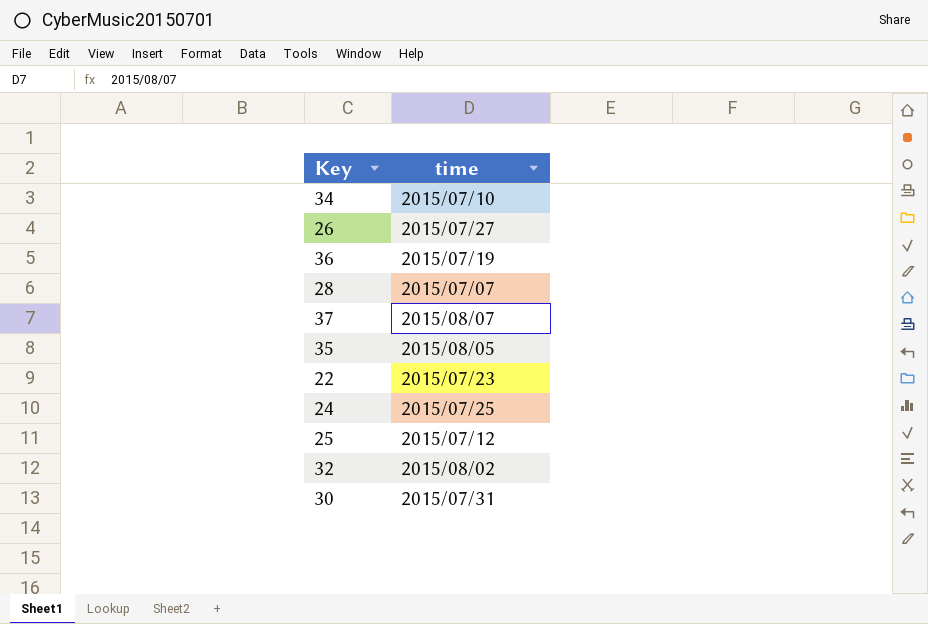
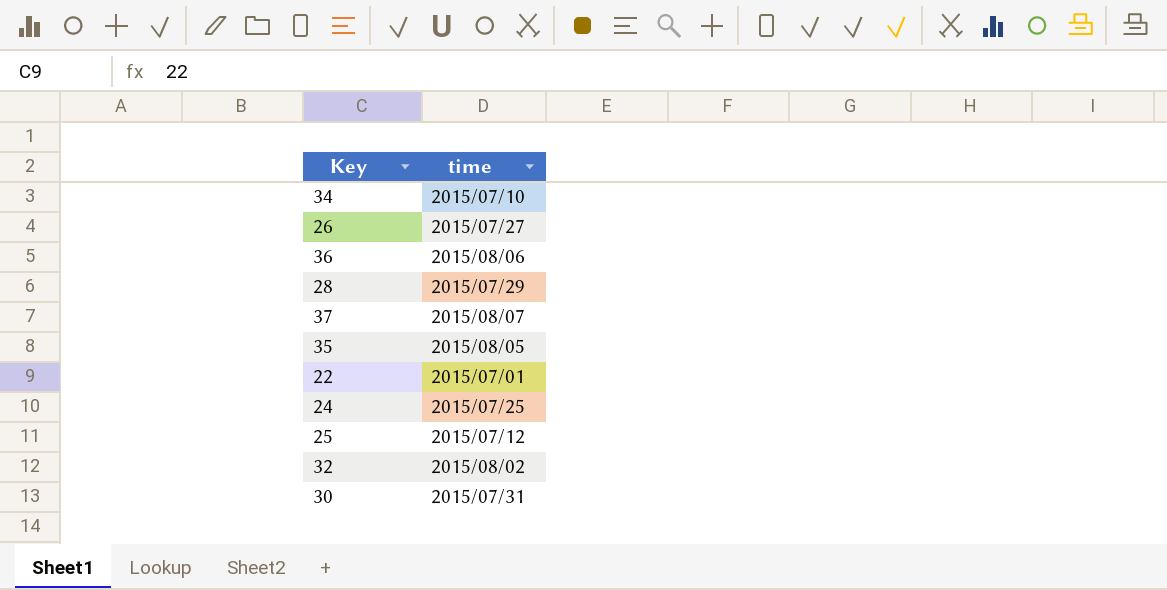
36 | time: 2015/07/19 -> 2015/08/06
28 | time: 2015/07/07 -> 2015/07/29
22 | time: 2015/07/23 -> 2015/07/01

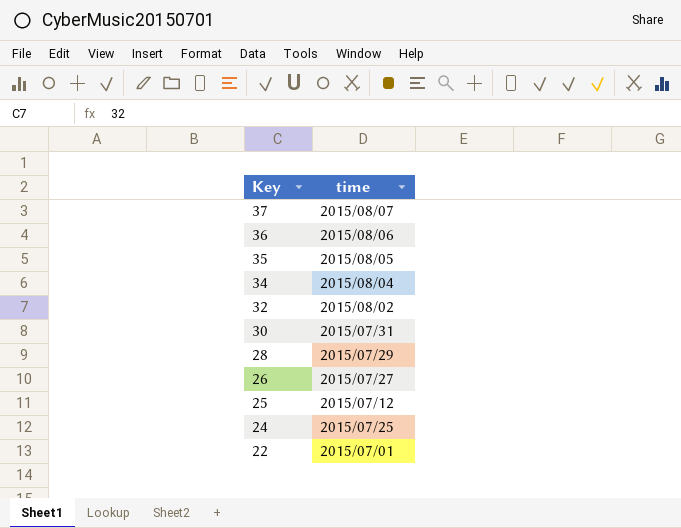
row order: none -> Key descending
34 | time: 2015/07/10 -> 2015/08/04

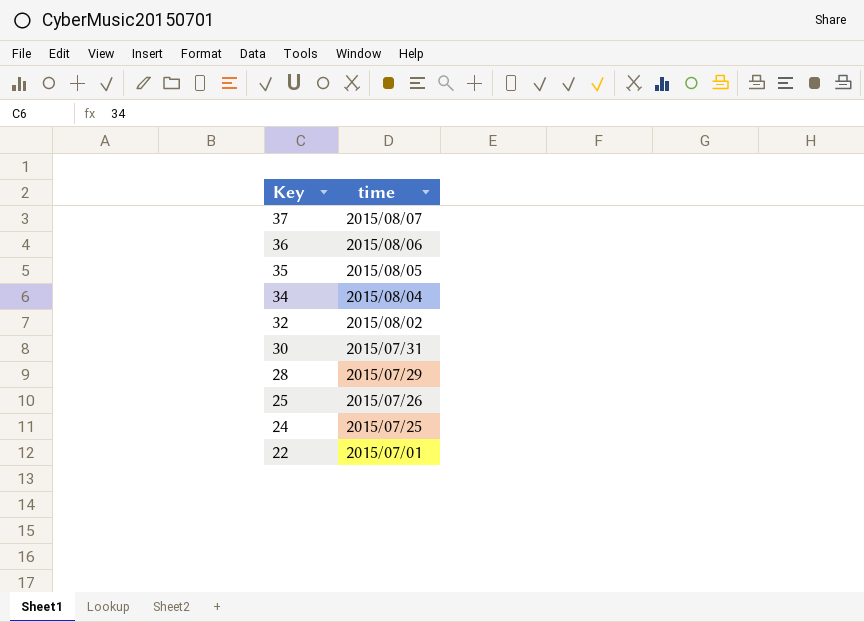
row 26: 2015/07/27 -> none
25 | time: 2015/07/12 -> 2015/07/26

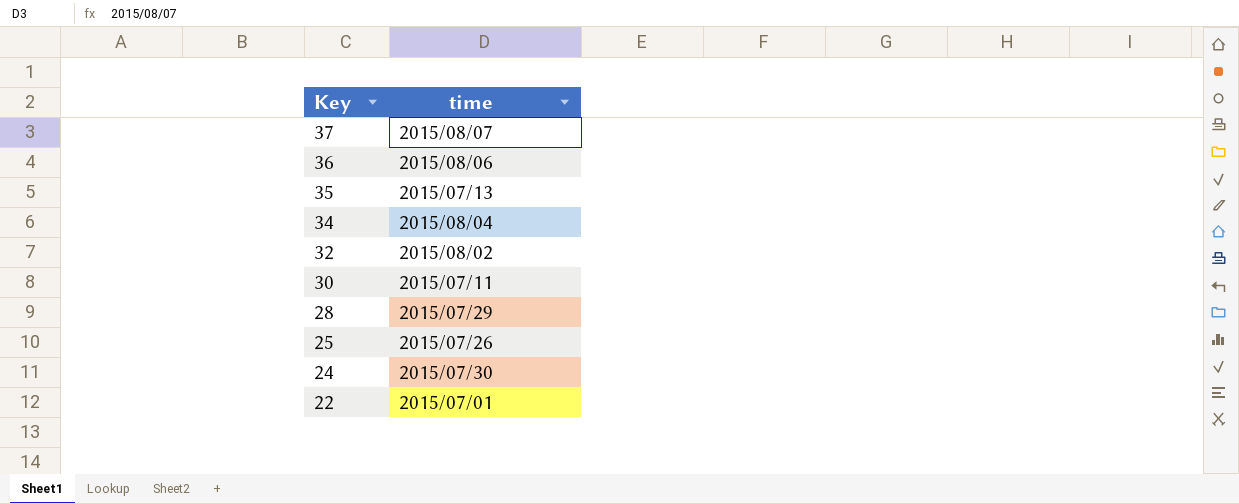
35 | time: 2015/08/05 -> 2015/07/13
30 | time: 2015/07/31 -> 2015/07/11
24 | time: 2015/07/25 -> 2015/07/30

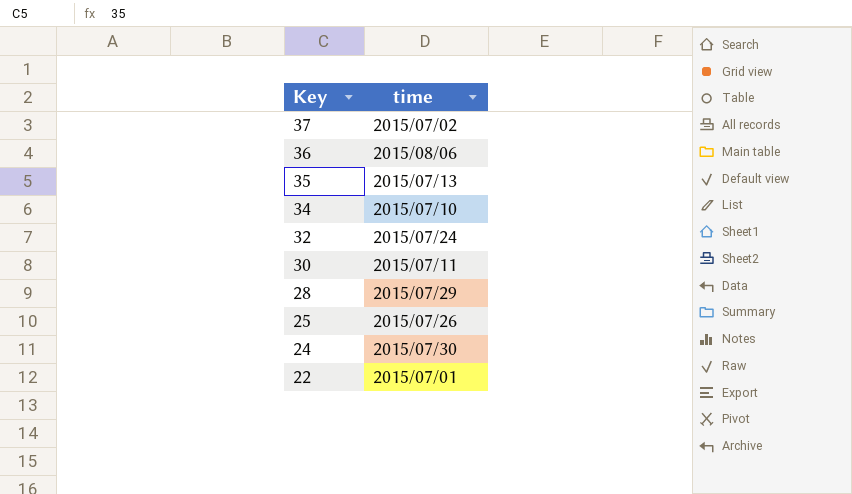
37 | time: 2015/08/07 -> 2015/07/02
34 | time: 2015/08/04 -> 2015/07/10
32 | time: 2015/08/02 -> 2015/07/24

